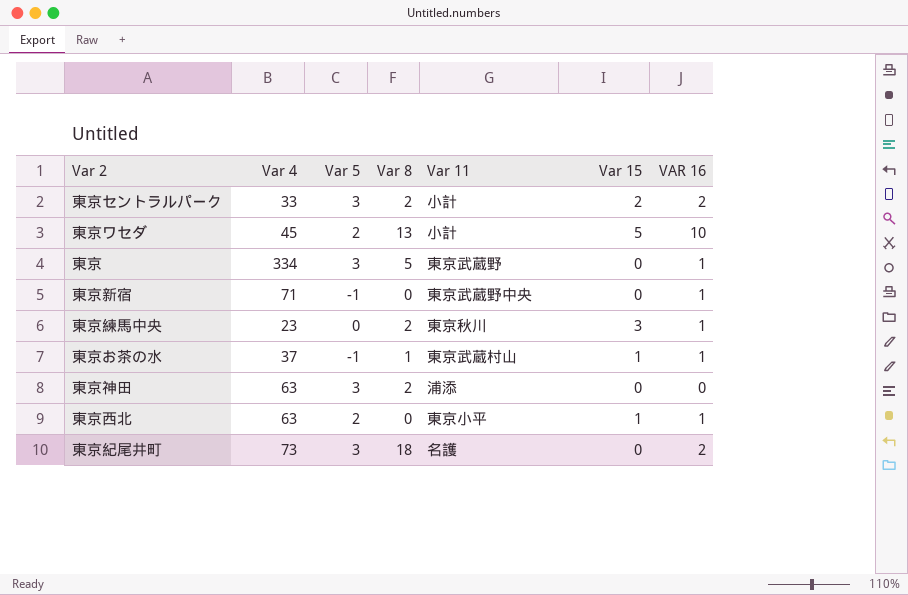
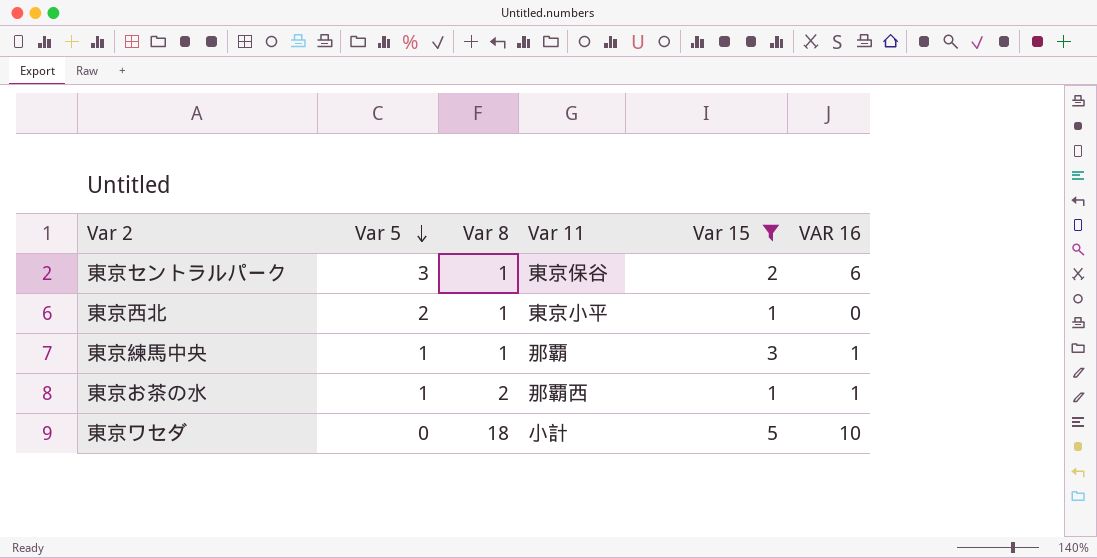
filter: none -> Var 15 != 0
row order: none -> Var 5 descending
column Var 4 | position: 2 -> none
東京セントラルパーク | Var 8: 2 -> 1
東京セントラルパーク | Var 11: 小計 -> 東京保谷
東京セントラルパーク | VAR 16: 2 -> 6
東京西北 | Var 8: 0 -> 1
東京西北 | VAR 16: 1 -> 0
東京練馬中央 | Var 5: 0 -> 1
東京練馬中央 | Var 8: 2 -> 1
東京練馬中央 | Var 11: 東京秋川 -> 那覇
東京お茶の水 | Var 5: -1 -> 1
東京お茶の水 | Var 8: 1 -> 2
東京お茶の水 | Var 11: 東京武蔵村山 -> 那覇西
東京ワセダ | Var 5: 2 -> 0
東京ワセダ | Var 8: 13 -> 18

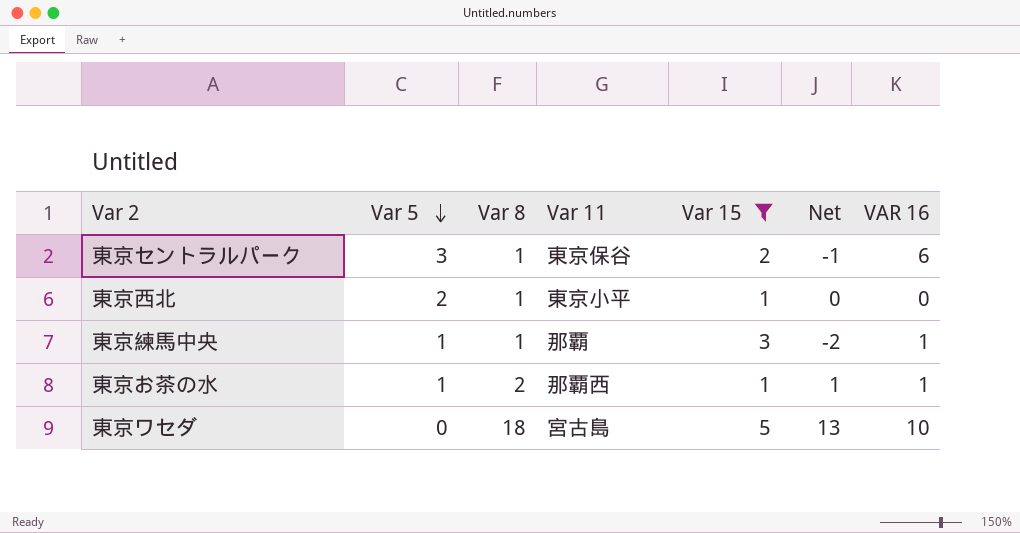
column Net | formula: none -> [Var 8] - [Var 15]
東京ワセダ | Var 11: 小計 -> 宮古島

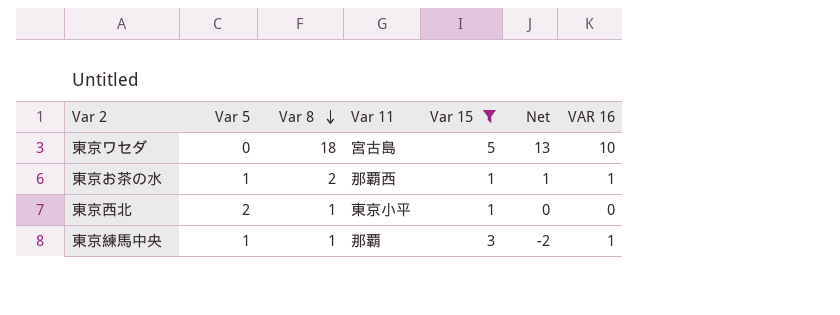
row order: Var 5 descending -> Var 8 descending
row 東京セントラルパーク: 3 | 1 | 東京保谷 | 2 | -1 | 6 -> none

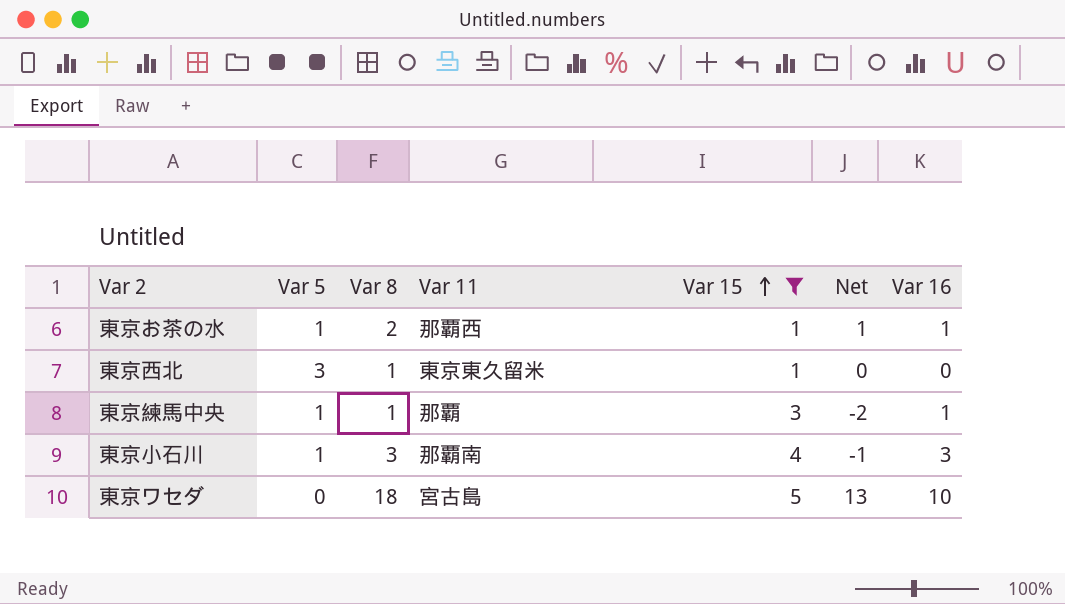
row order: Var 8 descending -> Var 15 ascending
column name: VAR 16 -> Var 16
東京西北 | Var 5: 2 -> 3
東京西北 | Var 11: 東京小平 -> 東京東久留米
row 東京小石川: none -> 1 | 3 | 那覇南 | 4 | -1 | 3

